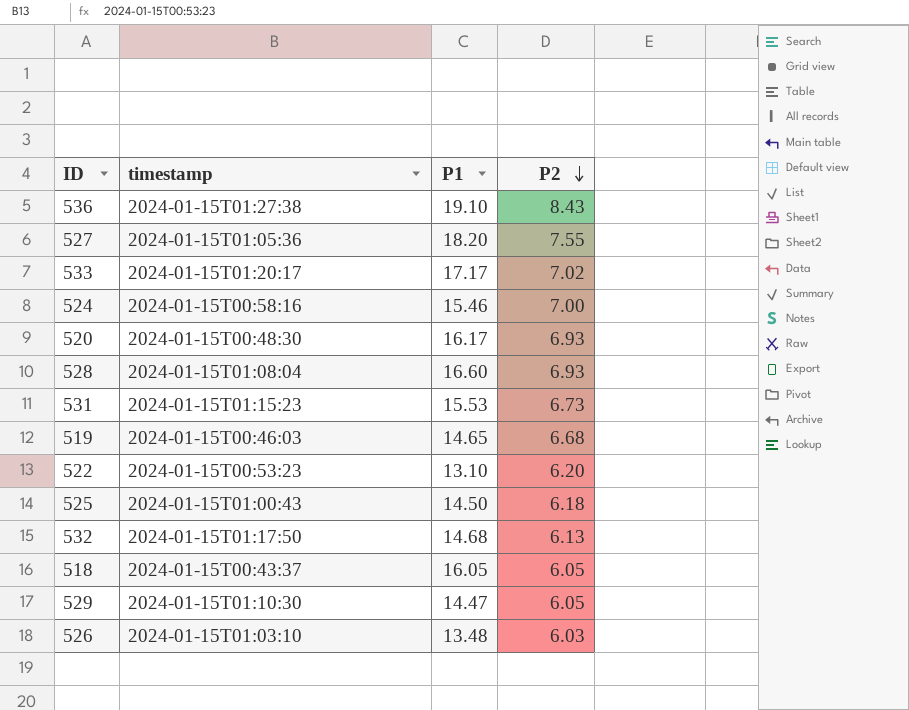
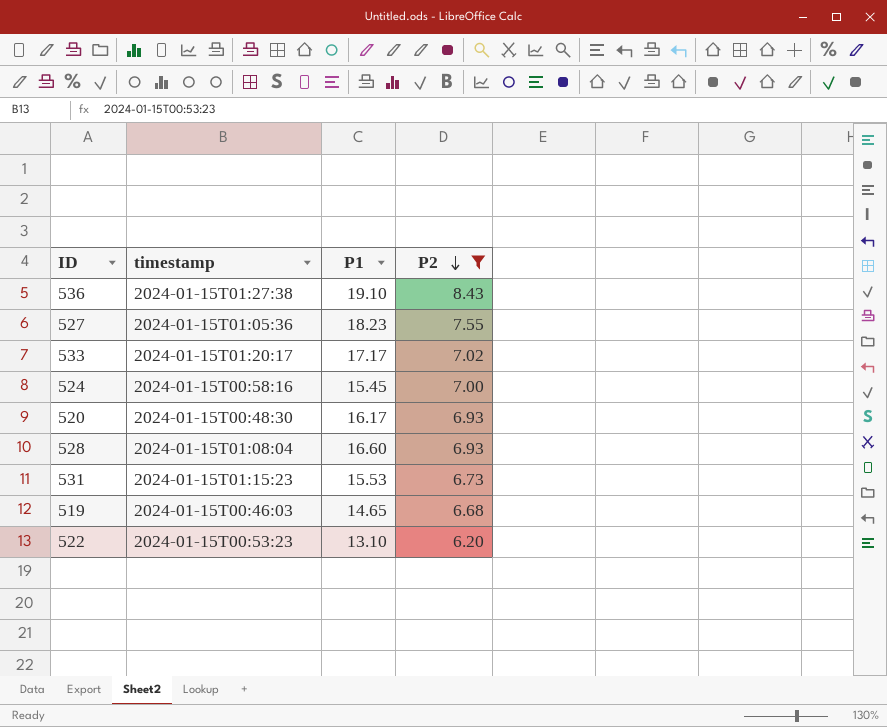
filter: none -> P2 >= 6.20
527 | P1: 18.20 -> 18.23
524 | P1: 15.46 -> 15.45

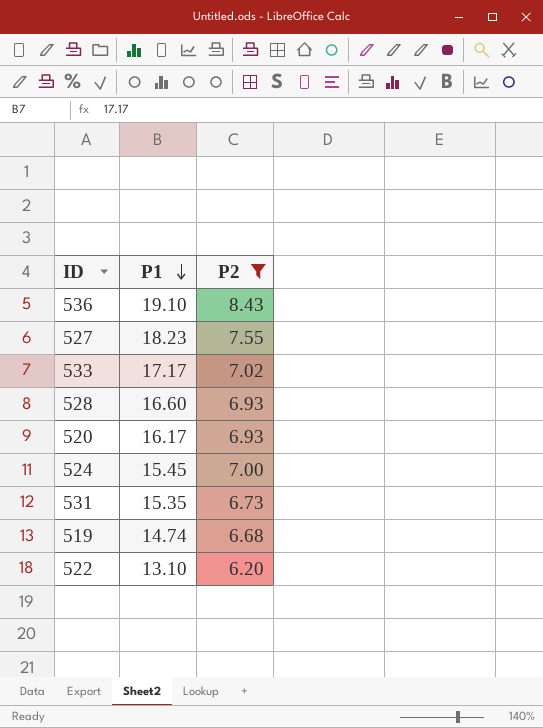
row order: P2 descending -> P1 descending
column timestamp | position: 2 -> none
531 | P1: 15.53 -> 15.35
519 | P1: 14.65 -> 14.74

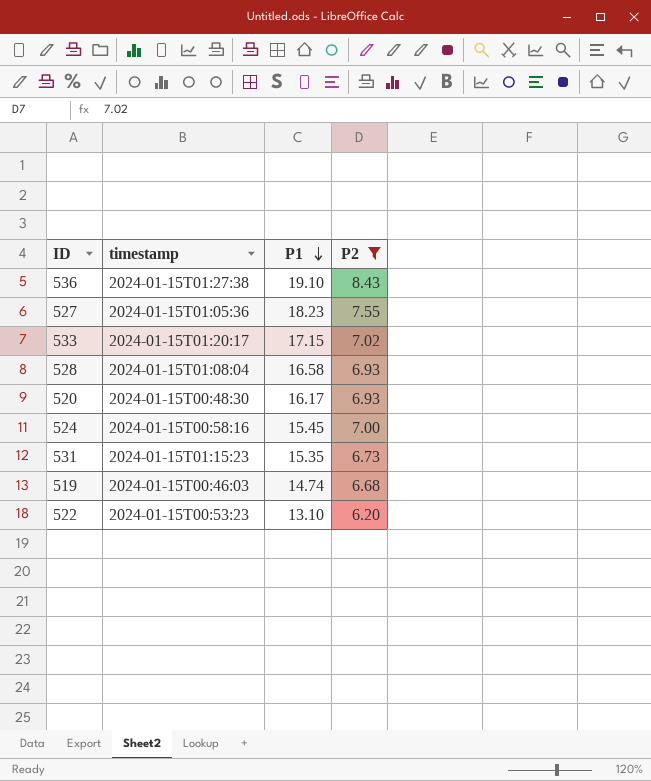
column timestamp | position: none -> 2
533 | P1: 17.17 -> 17.15
528 | P1: 16.60 -> 16.58

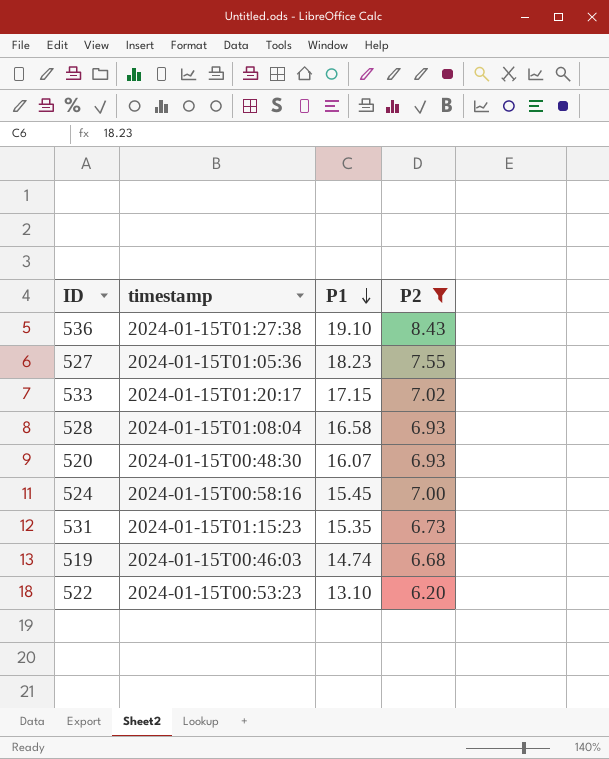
520 | P1: 16.17 -> 16.07

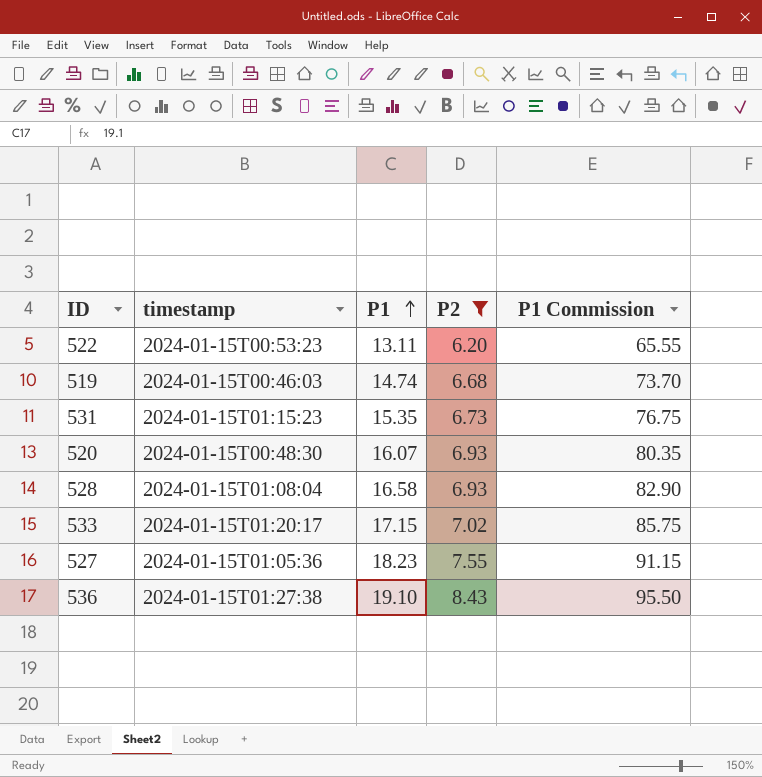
row order: P1 descending -> P1 ascending
column P1 Commission | formula: none -> [P1] * 5
row 524: 2024-01-15T00:58:16 | 15.45 | 7.00 -> none
522 | P1: 13.10 -> 13.11

